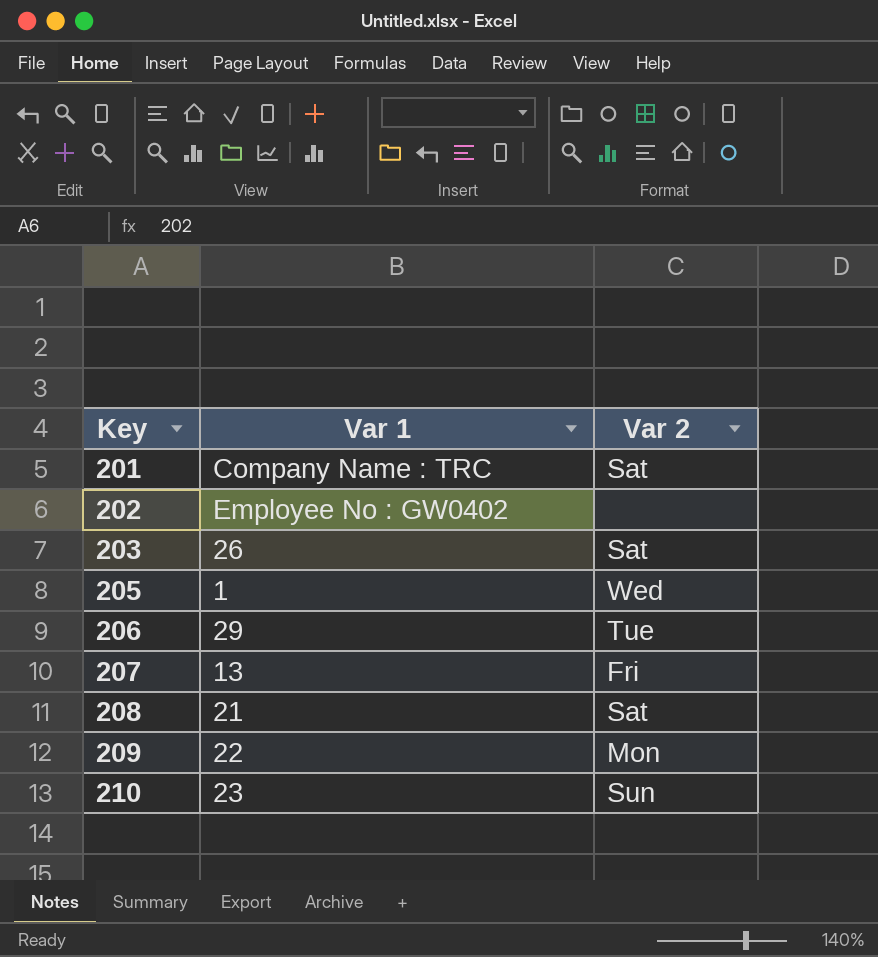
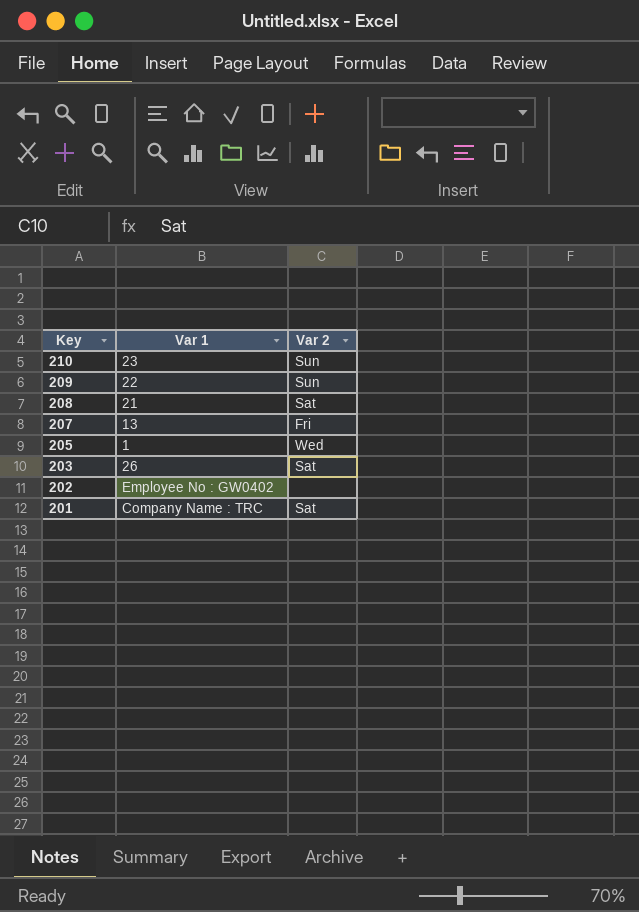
row order: Key ascending -> Key descending
row 206: 29 | Tue -> none
209 | Var 2: Mon -> Sun

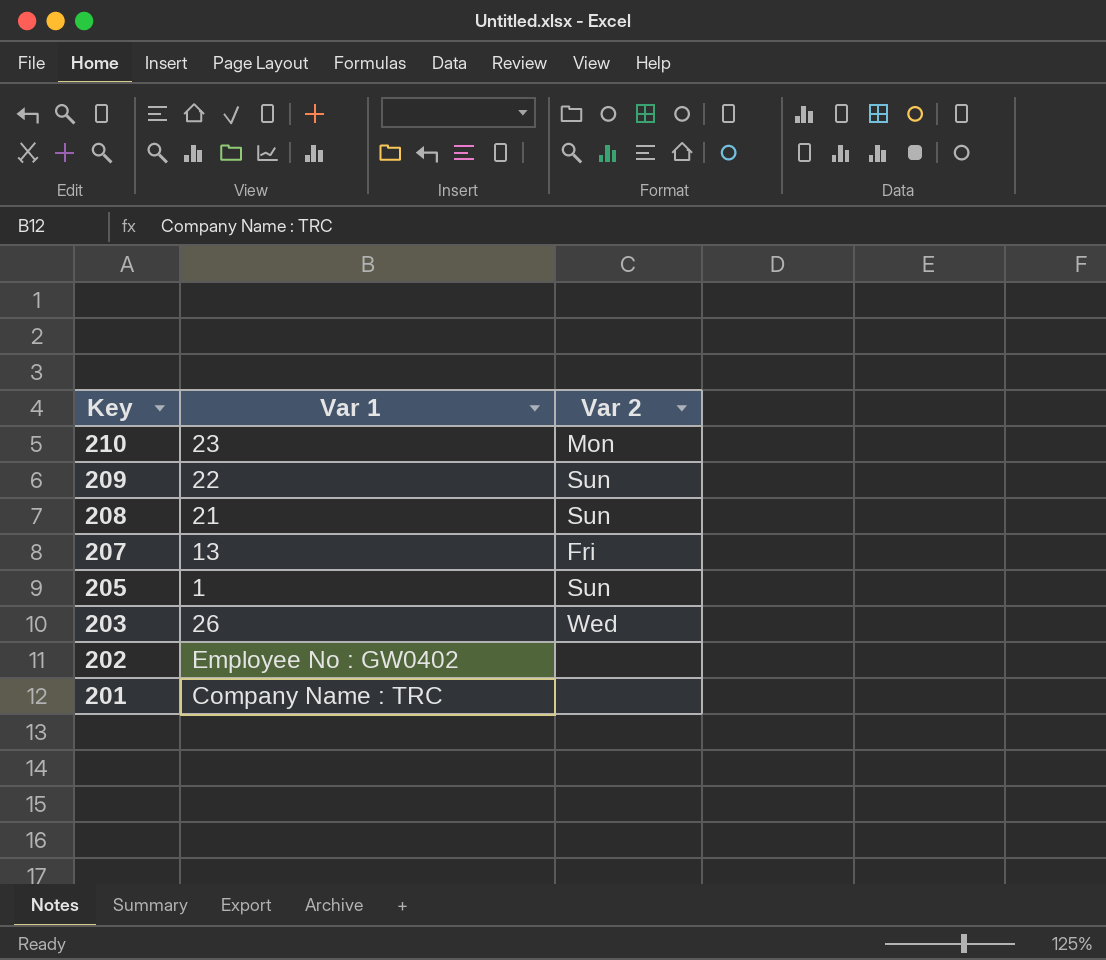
210 | Var 2: Sun -> Mon
208 | Var 2: Sat -> Sun
205 | Var 2: Wed -> Sun
203 | Var 2: Sat -> Wed
201 | Var 2: Sat -> none

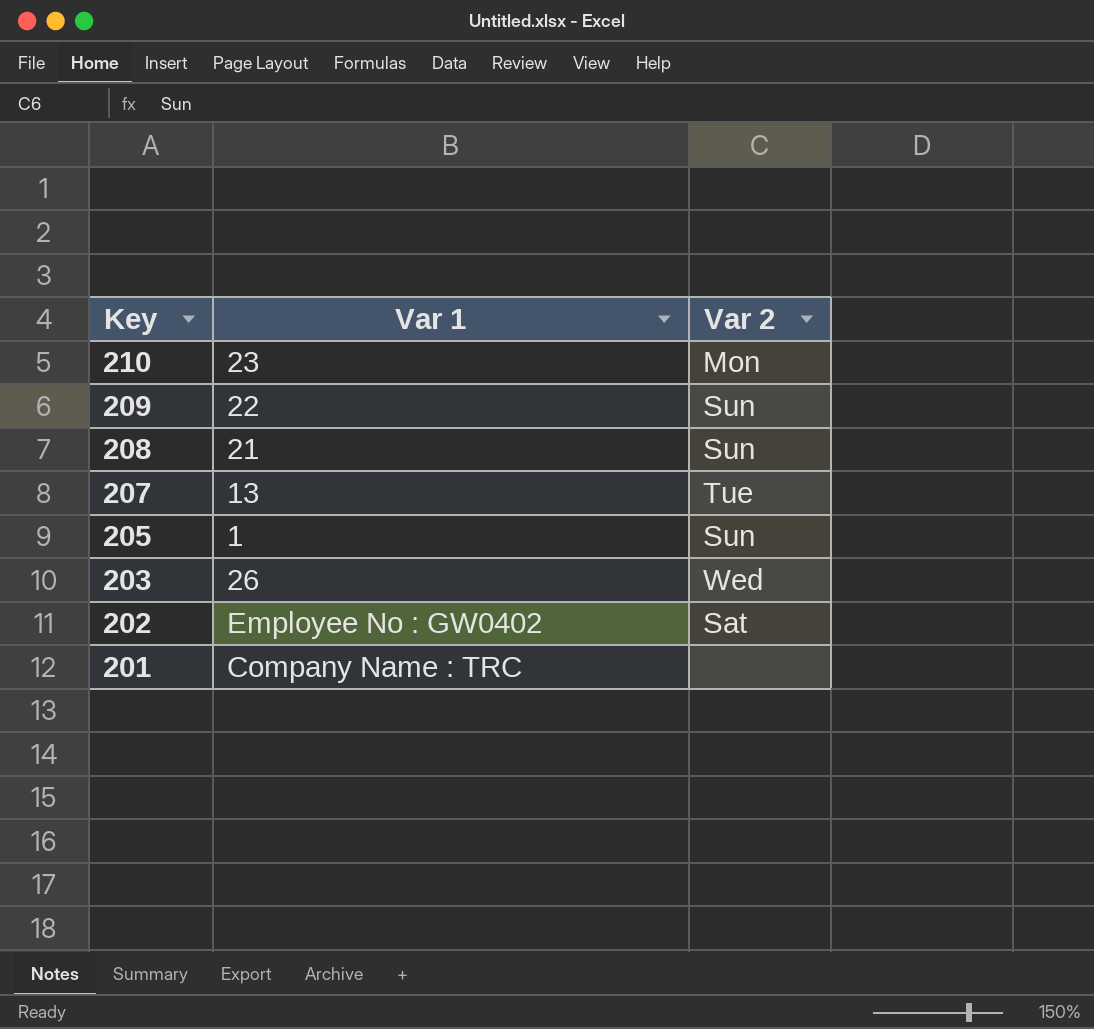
207 | Var 2: Fri -> Tue
202 | Var 2: none -> Sat

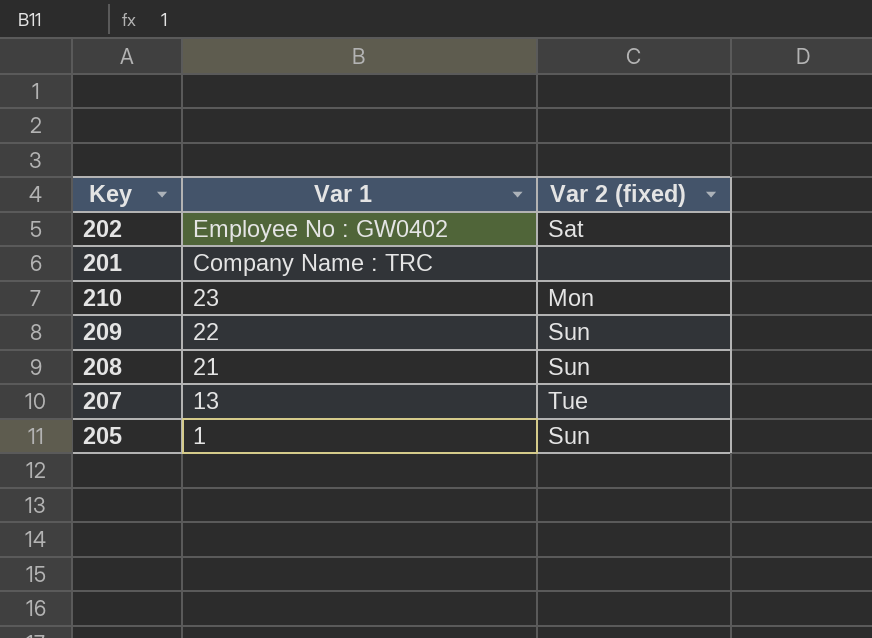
row order: Key descending -> Var 1 descending
column name: Var 2 -> Var 2 (fixed)
row 203: 26 | Wed -> none

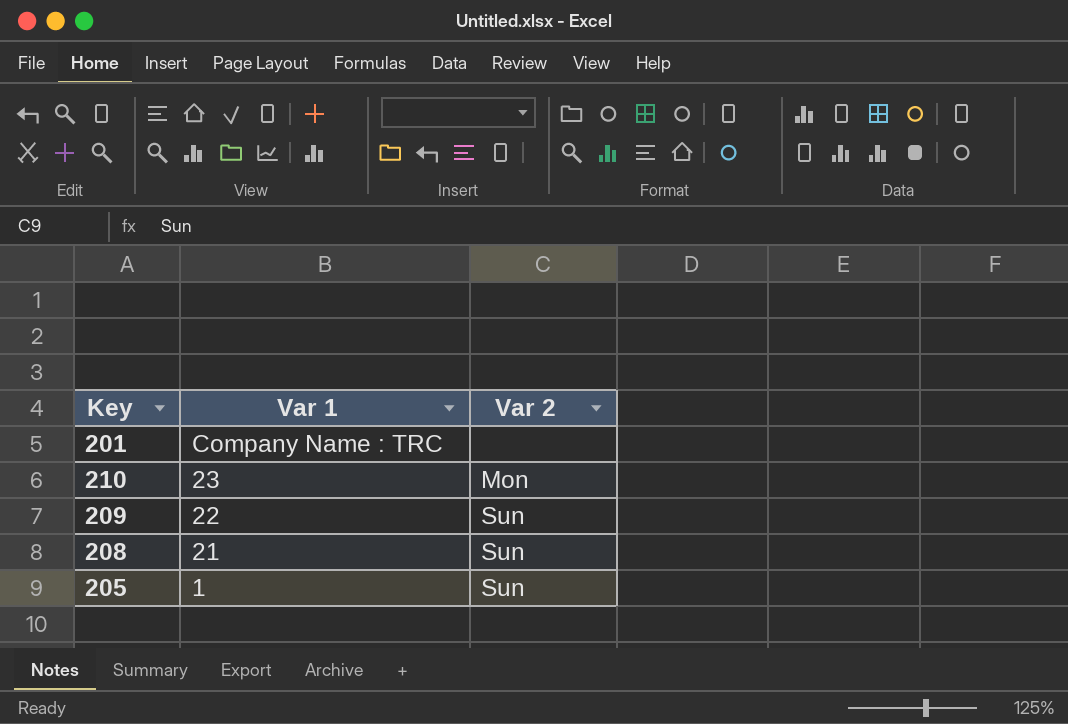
column name: Var 2 (fixed) -> Var 2
row 202: Employee No : GW0402 | Sat -> none
row 207: 13 | Tue -> none

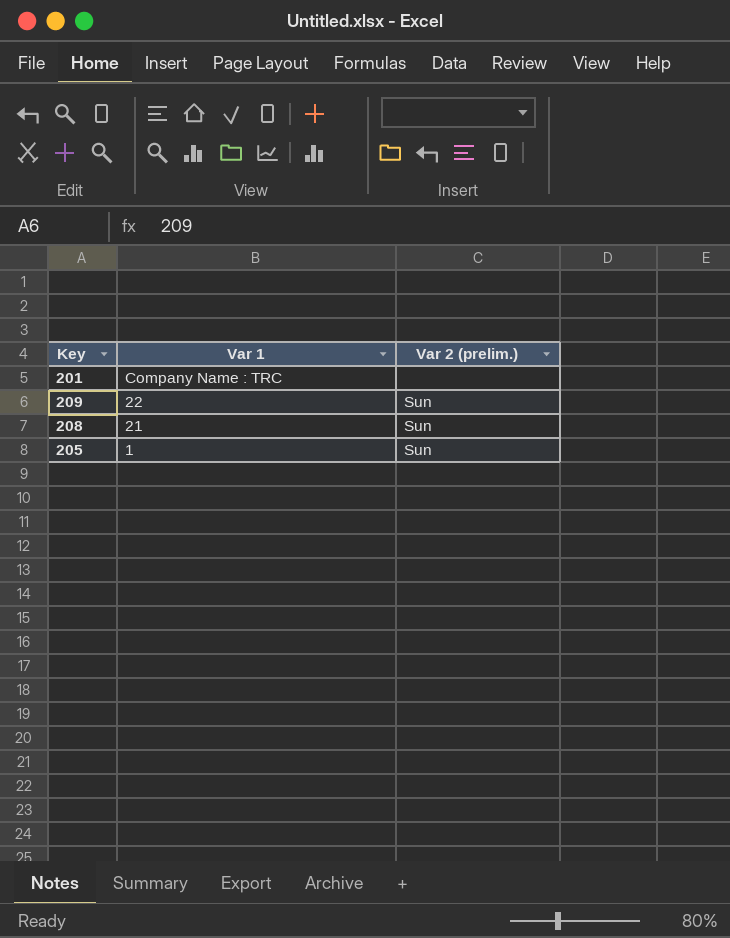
column name: Var 2 -> Var 2 (prelim.)
row 210: 23 | Mon -> none

